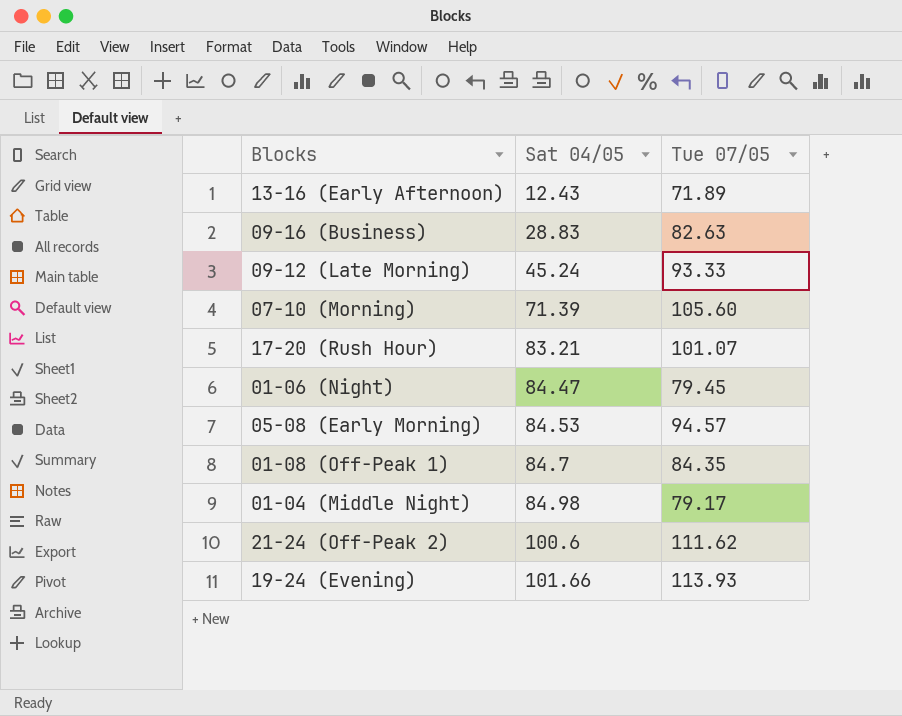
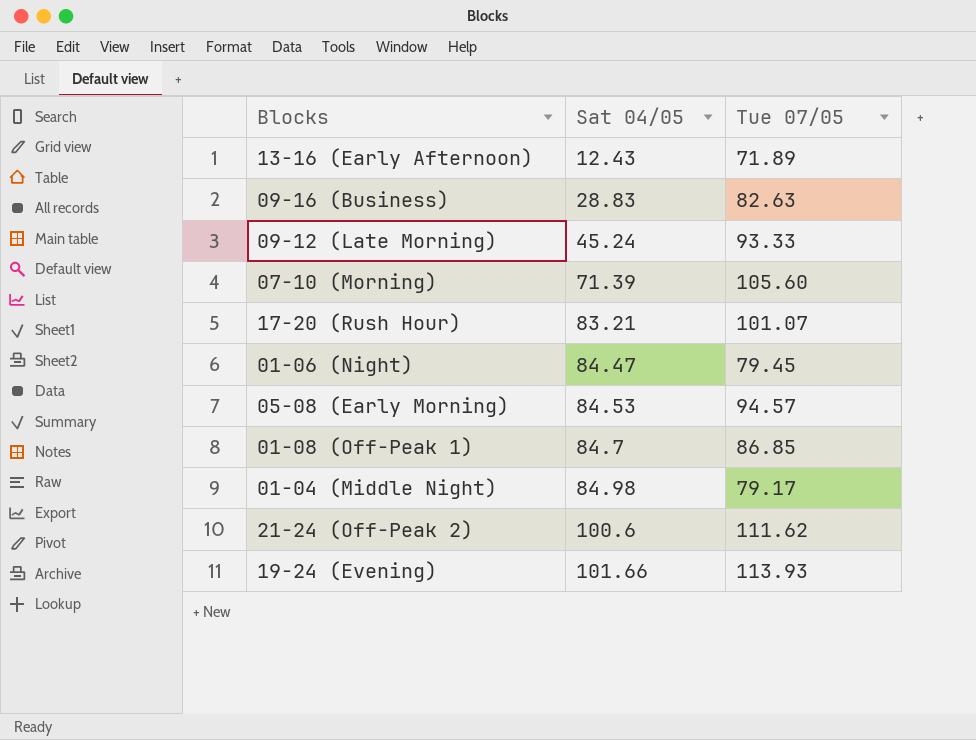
01-08 (Off-Peak 1) | Tue 07/05: 84.35 -> 86.85

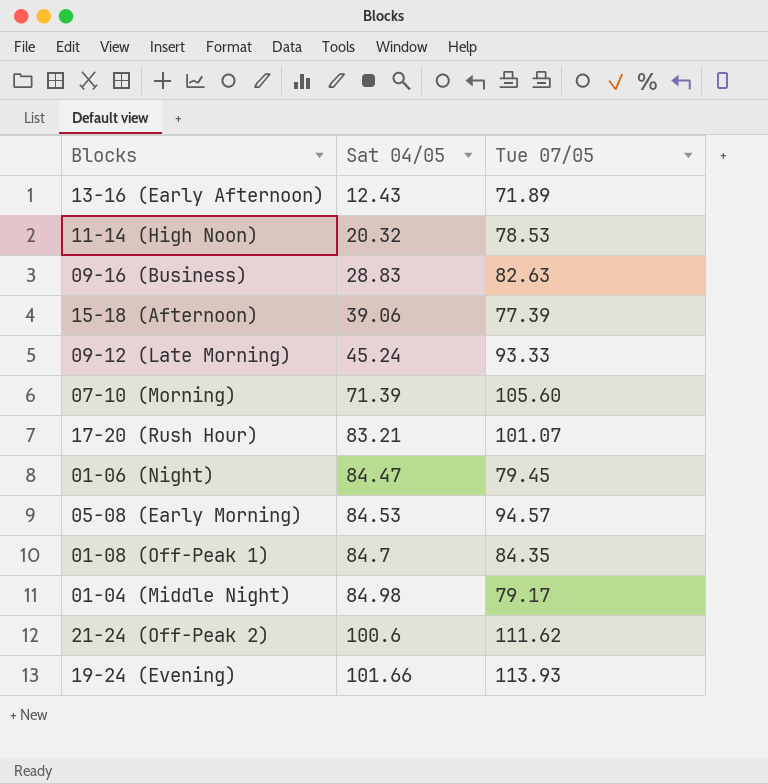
row 11-14 (High Noon): none -> 20.32 | 78.53
row 15-18 (Afternoon): none -> 39.06 | 77.39
01-08 (Off-Peak 1) | Tue 07/05: 86.85 -> 84.35

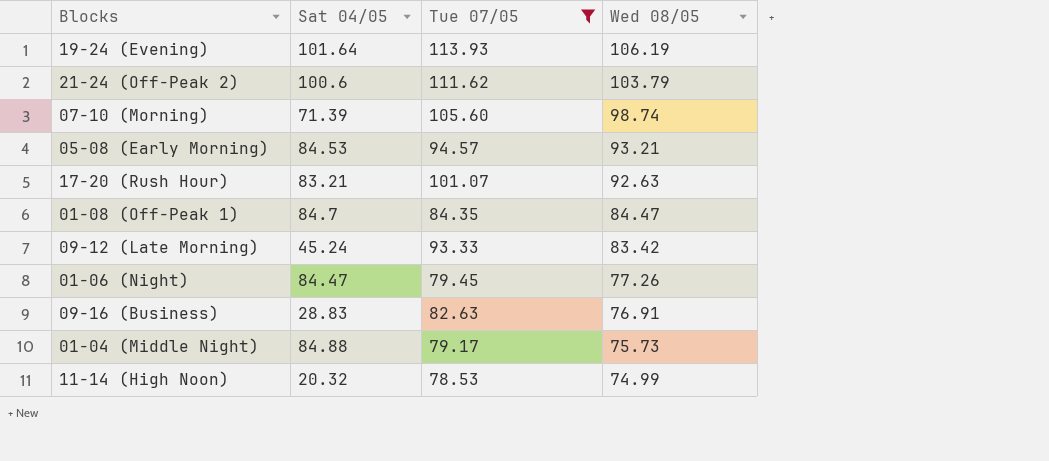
filter: none -> Tue 07/05 >= 78.53
row order: Sat 04/05 ascending -> Wed 08/05 descending
column Wed 08/05 | position: none -> 4
19-24 (Evening) | Sat 04/05: 101.66 -> 101.64
01-04 (Middle Night) | Sat 04/05: 84.98 -> 84.88

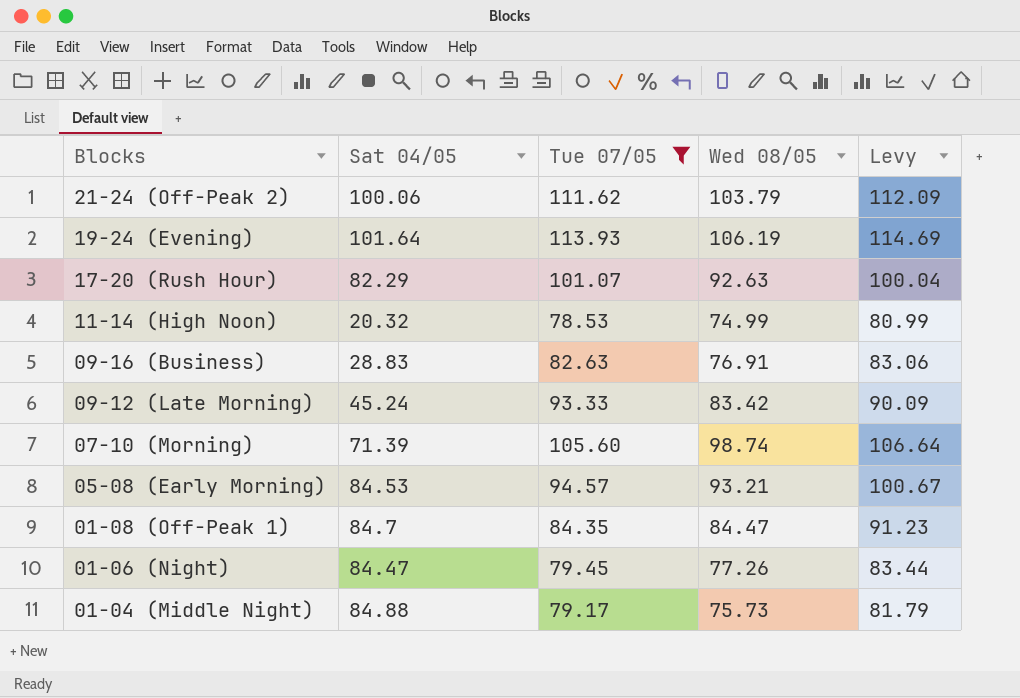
row order: Wed 08/05 descending -> Blocks descending
column Levy | formula: none -> [Wed 08/05] * 1.08
21-24 (Off-Peak 2) | Sat 04/05: 100.6 -> 100.06
17-20 (Rush Hour) | Sat 04/05: 83.21 -> 82.29

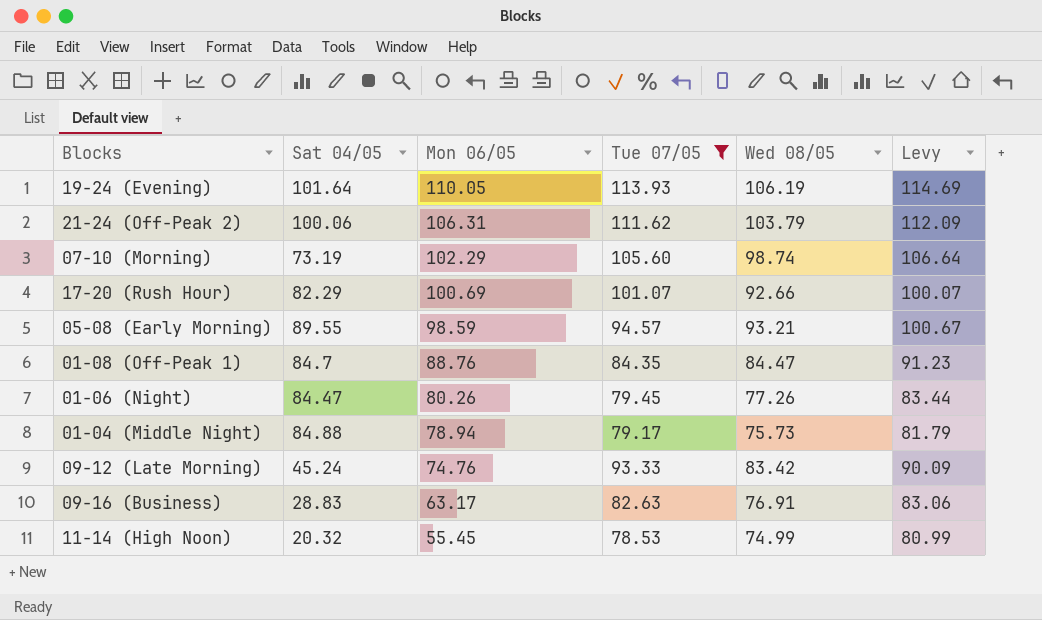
row order: Blocks descending -> Mon 06/05 descending
column Mon 06/05 | position: none -> 3
07-10 (Morning) | Sat 04/05: 71.39 -> 73.19
17-20 (Rush Hour) | Wed 08/05: 92.63 -> 92.66
17-20 (Rush Hour) | Levy: 100.04 -> 100.07
05-08 (Early Morning) | Sat 04/05: 84.53 -> 89.55

